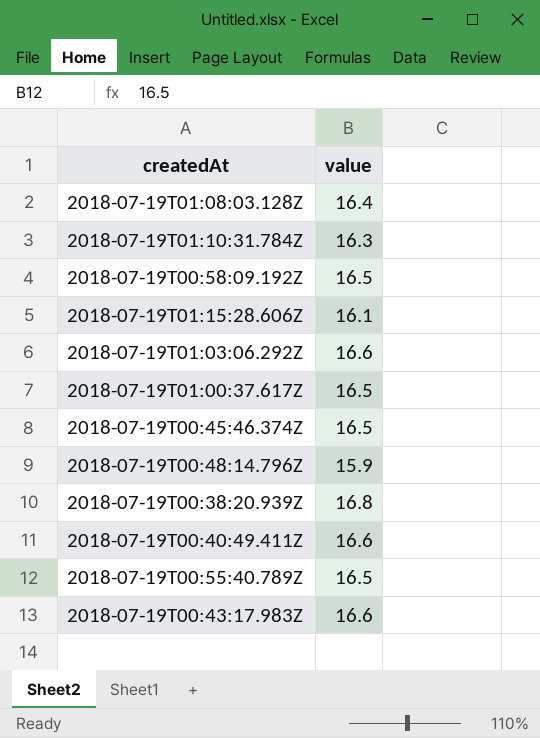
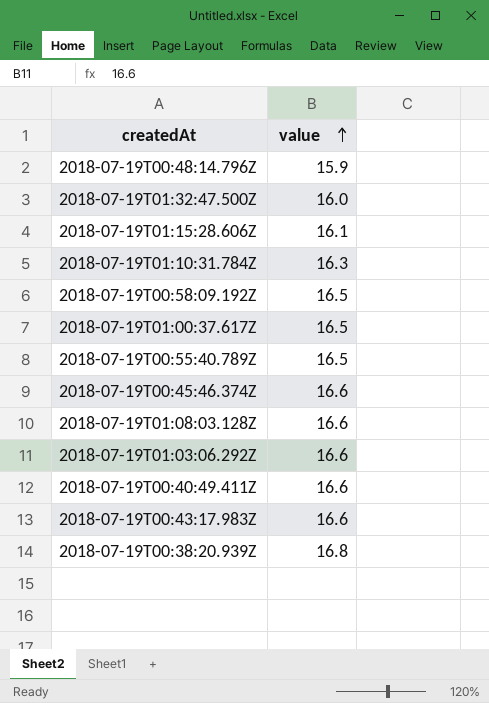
row order: none -> value ascending
row 2018-07-19T01:32:47.500Z: none -> 16.0
2018-07-19T00:45:46.374Z | value: 16.5 -> 16.6
2018-07-19T01:08:03.128Z | value: 16.4 -> 16.6

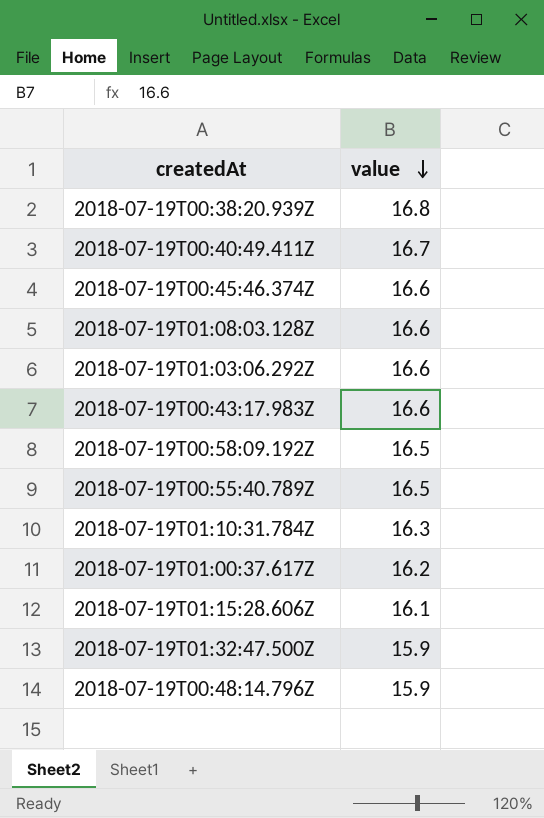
row order: value ascending -> value descending
2018-07-19T00:40:49.411Z | value: 16.6 -> 16.7
2018-07-19T01:00:37.617Z | value: 16.5 -> 16.2
2018-07-19T01:32:47.500Z | value: 16.0 -> 15.9

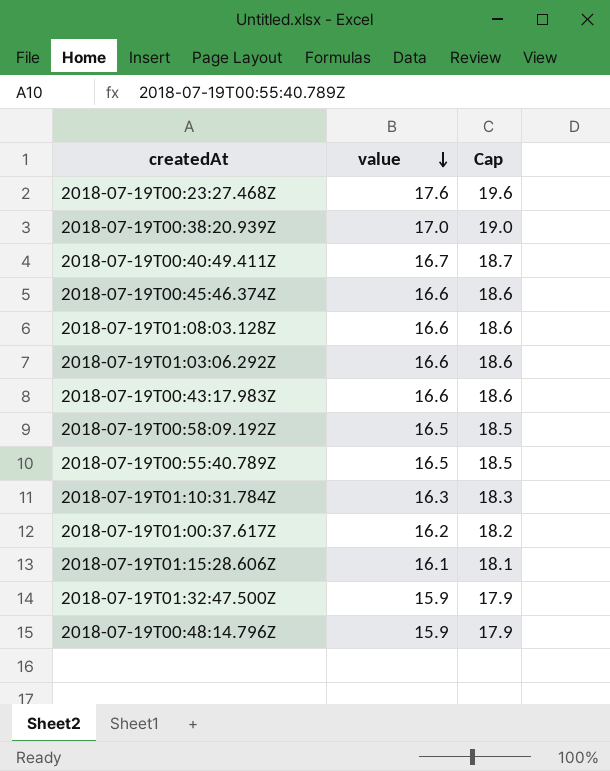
column Cap | formula: none -> [value] + 2
row 2018-07-19T00:23:27.468Z: none -> 17.6 | 19.6
2018-07-19T00:38:20.939Z | value: 16.8 -> 17.0

